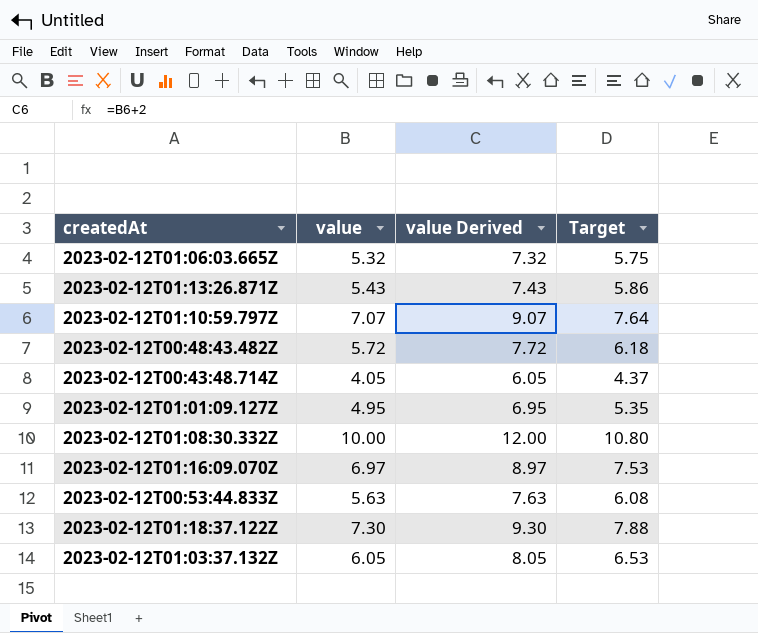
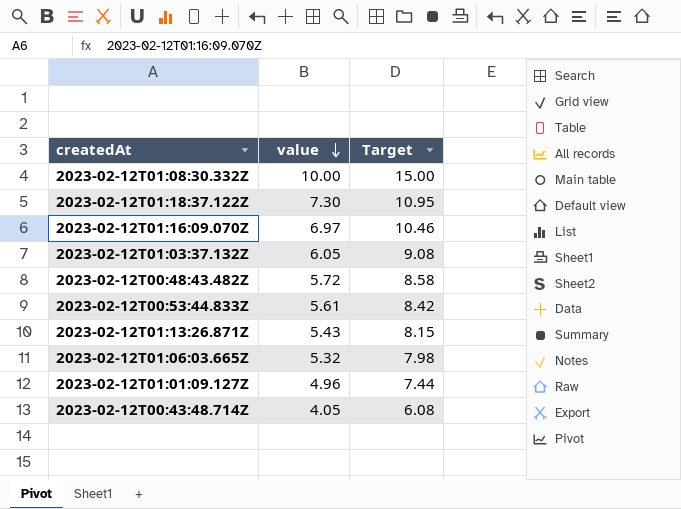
row order: none -> value descending
column value Derived | formula: [value] + 2 -> none
column Target | formula: [value] * 1.08 -> [value] * 1.5
row 2023-02-12T01:10:59.797Z: 7.07 | 9.07 | 7.64 -> none
2023-02-12T00:53:44.833Z | value: 5.63 -> 5.61
2023-02-12T01:01:09.127Z | value: 4.95 -> 4.96

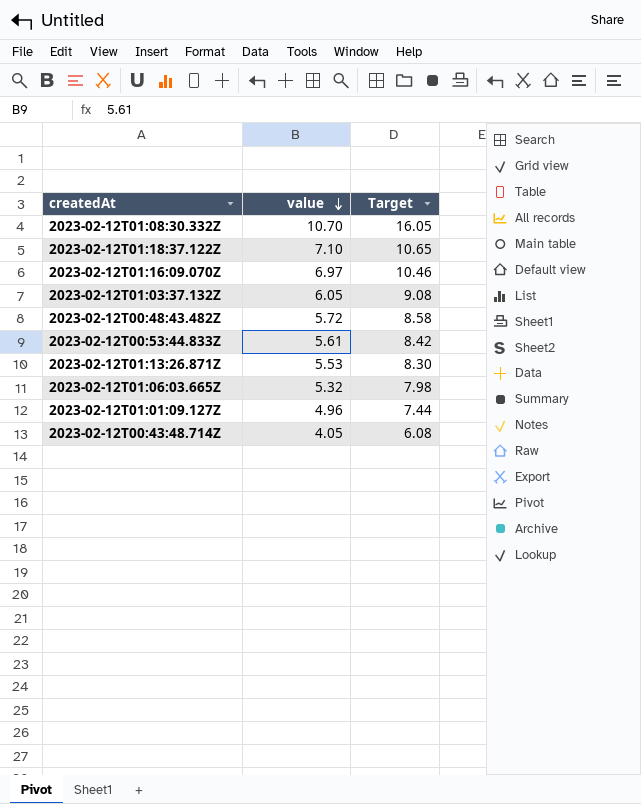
2023-02-12T01:08:30.332Z | value: 10.00 -> 10.70
2023-02-12T01:08:30.332Z | Target: 15.00 -> 16.05
2023-02-12T01:18:37.122Z | value: 7.30 -> 7.10
2023-02-12T01:18:37.122Z | Target: 10.95 -> 10.65
2023-02-12T01:13:26.871Z | value: 5.43 -> 5.53
2023-02-12T01:13:26.871Z | Target: 8.15 -> 8.30

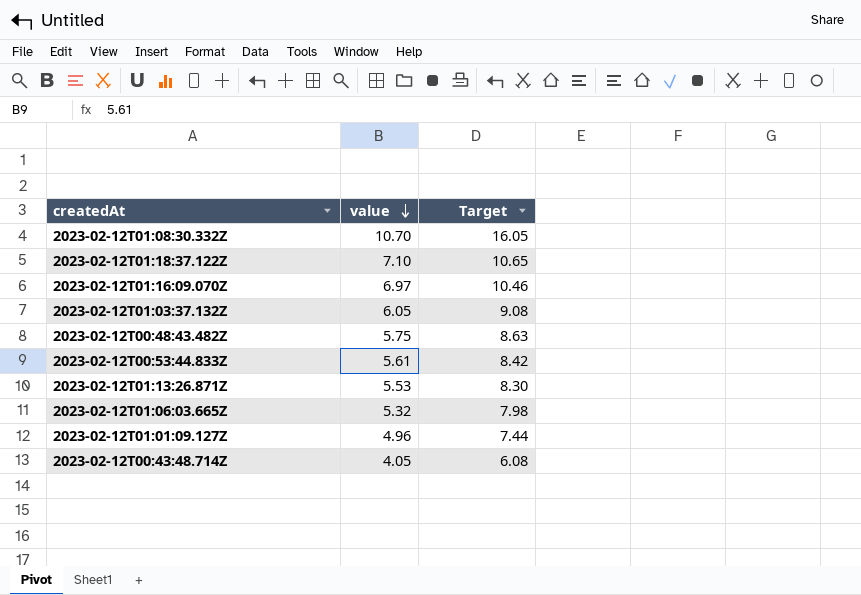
2023-02-12T00:48:43.482Z | value: 5.72 -> 5.75
2023-02-12T00:48:43.482Z | Target: 8.58 -> 8.63

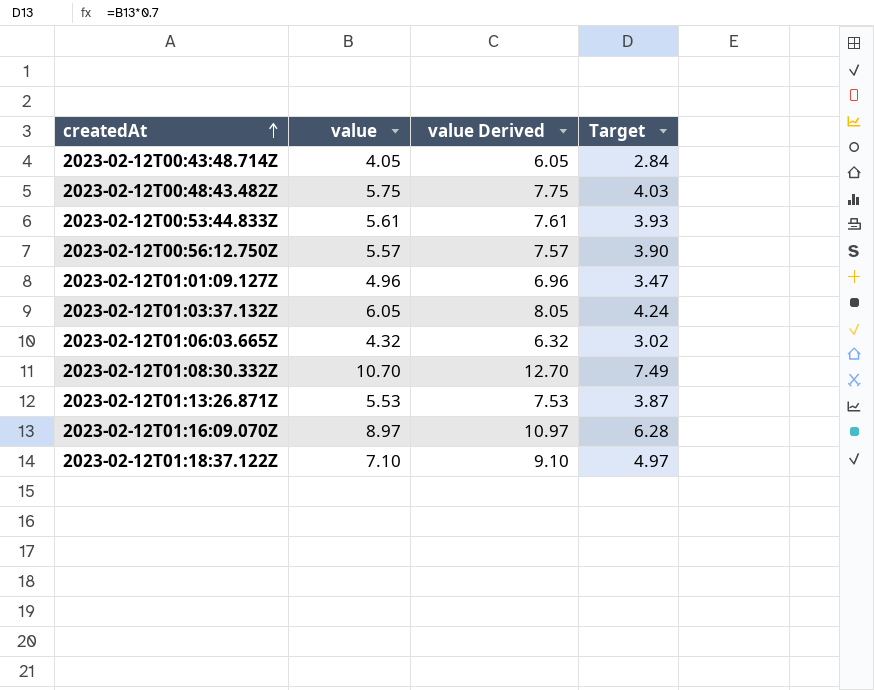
row order: value descending -> createdAt ascending
column value Derived | formula: none -> [value] + 2
column Target | formula: [value] * 1.5 -> [value] * 0.7
row 2023-02-12T00:56:12.750Z: none -> 5.57 | 7.57 | 3.90
2023-02-12T01:06:03.665Z | value: 5.32 -> 4.32
2023-02-12T01:16:09.070Z | value: 6.97 -> 8.97

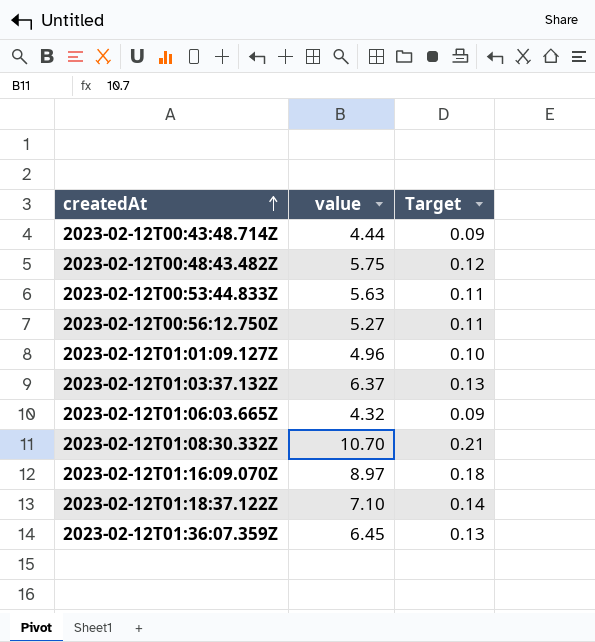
column value Derived | formula: [value] + 2 -> none
column Target | formula: [value] * 0.7 -> [value] * 0.02
row 2023-02-12T01:13:26.871Z: 5.53 | 7.53 | 3.87 -> none
2023-02-12T00:43:48.714Z | value: 4.05 -> 4.44
2023-02-12T00:53:44.833Z | value: 5.61 -> 5.63
2023-02-12T00:56:12.750Z | value: 5.57 -> 5.27
2023-02-12T01:03:37.132Z | value: 6.05 -> 6.37
row 2023-02-12T01:36:07.359Z: none -> 6.45 | 0.13

